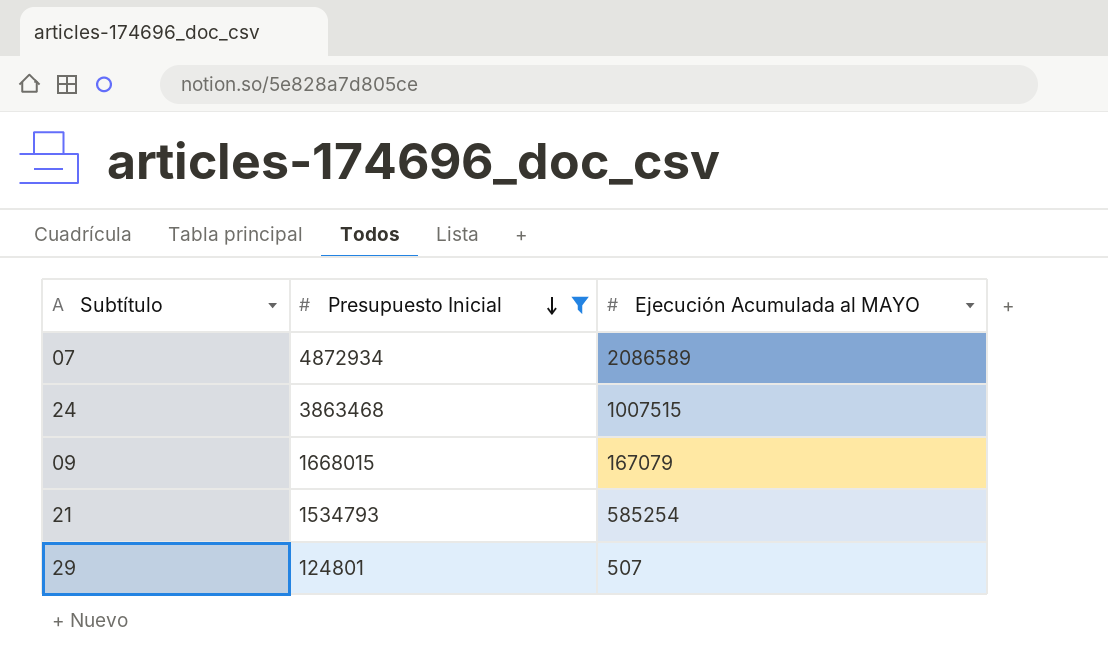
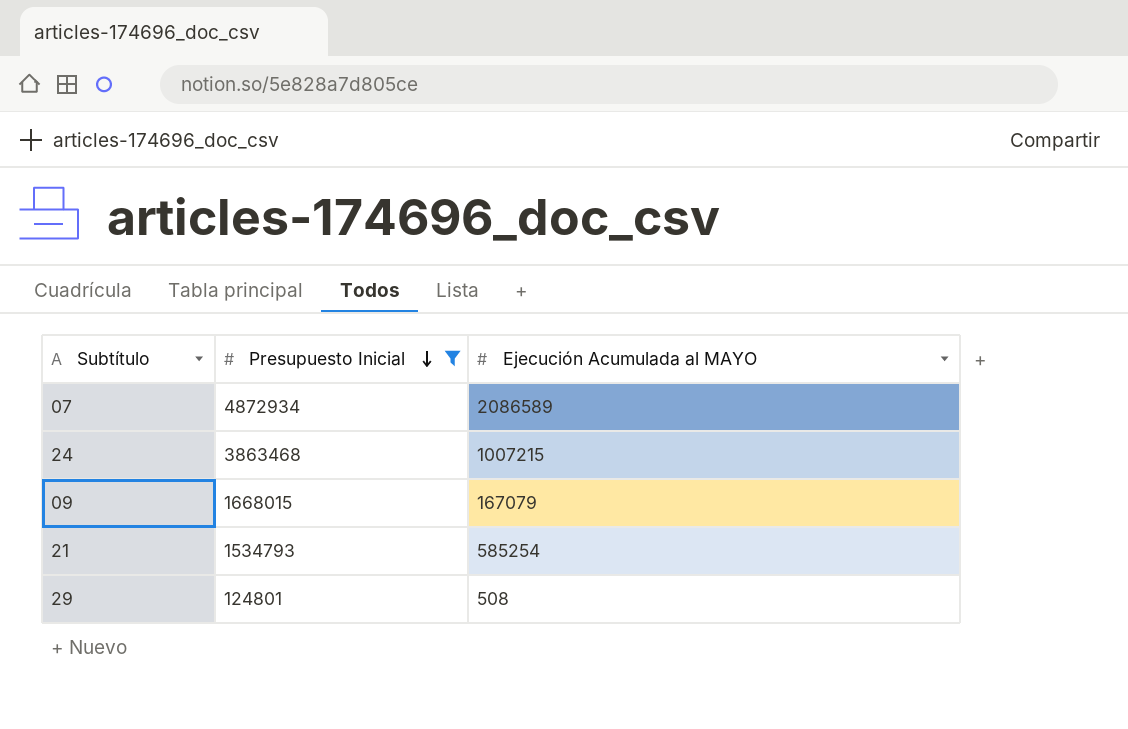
24 | Ejecución Acumulada al MAYO: 1007515 -> 1007215
29 | Ejecución Acumulada al MAYO: 507 -> 508

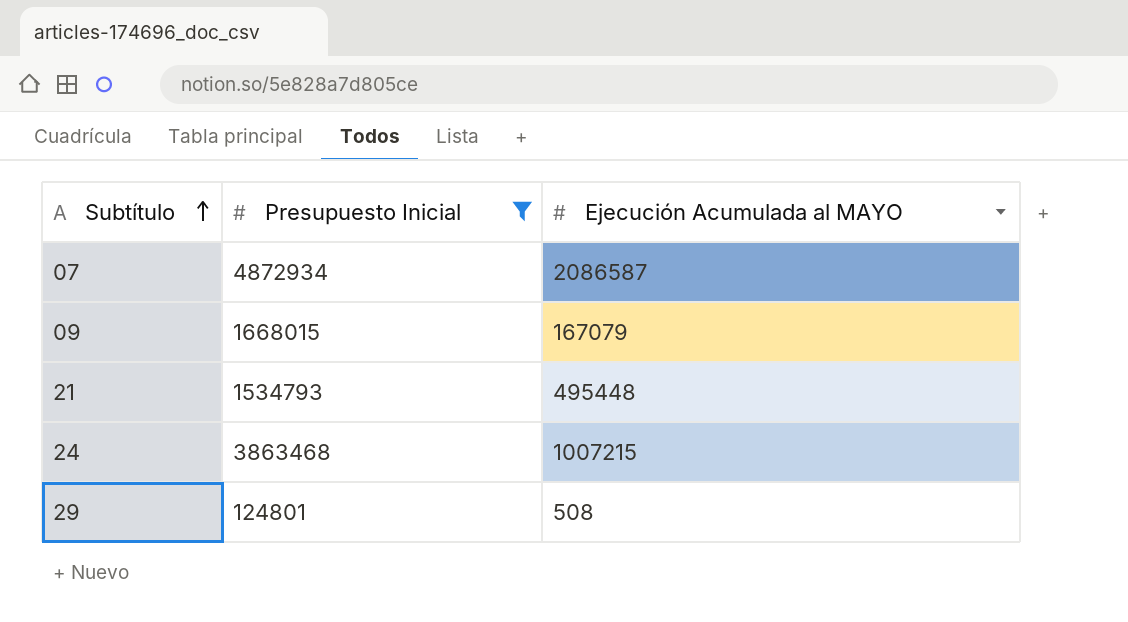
row order: Presupuesto Inicial descending -> Subtítulo ascending
07 | Ejecución Acumulada al MAYO: 2086589 -> 2086587
21 | Ejecución Acumulada al MAYO: 585254 -> 495448

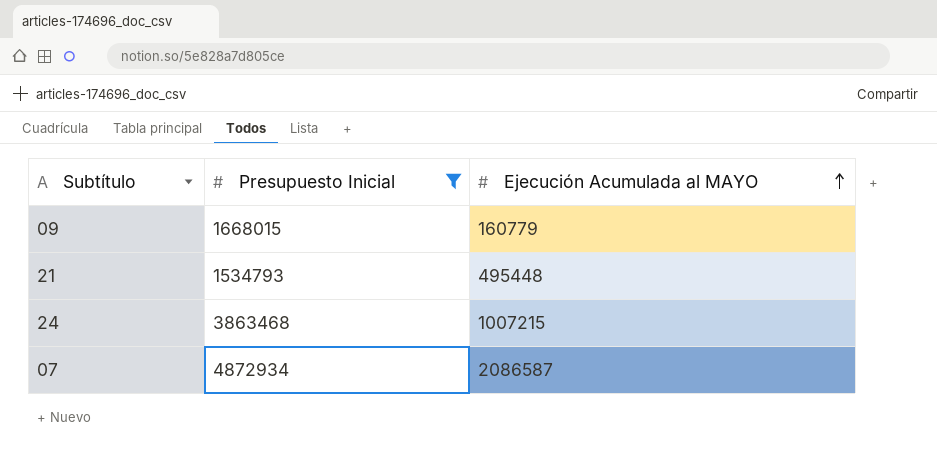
row order: Subtítulo ascending -> Ejecución Acumulada al MAYO ascending
row 29: 124801 | 508 -> none
09 | Ejecución Acumulada al MAYO: 167079 -> 160779

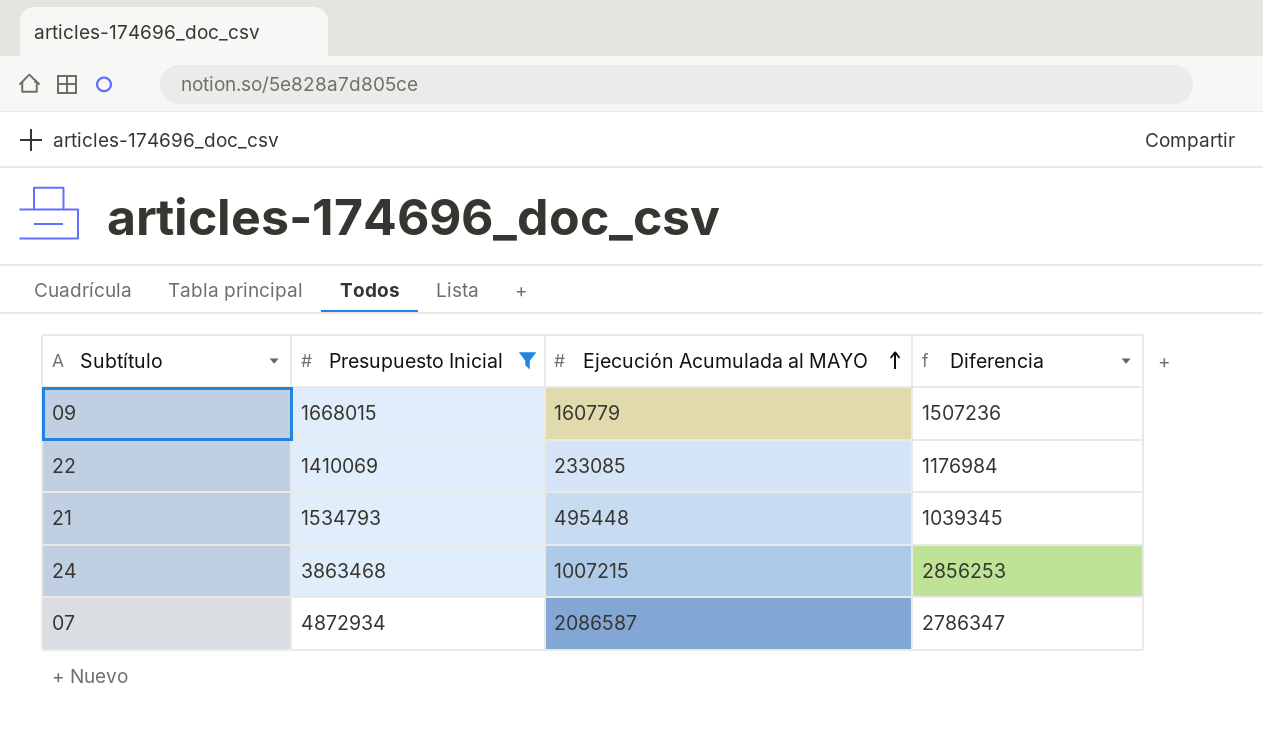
column Diferencia | formula: none -> [Presupuesto Inicial] - [Ejecución Acumulada al MAYO]
row 22: none -> 1410069 | 233085 | 1176984

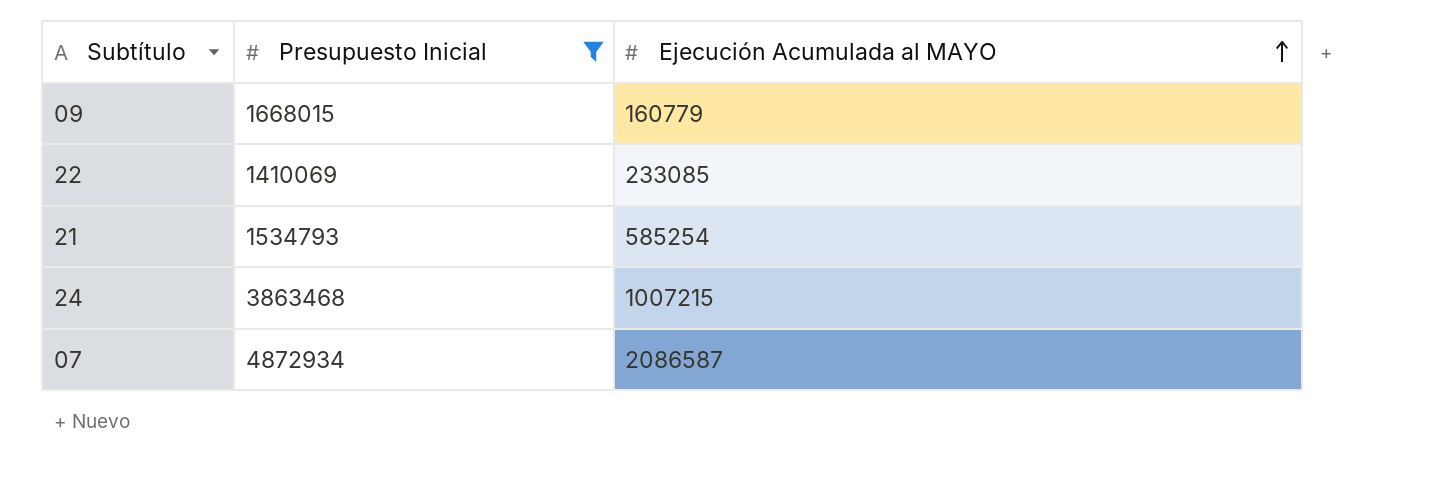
column Diferencia | formula: [Presupuesto Inicial] - [Ejecución Acumulada al MAYO] -> none
21 | Ejecución Acumulada al MAYO: 495448 -> 585254

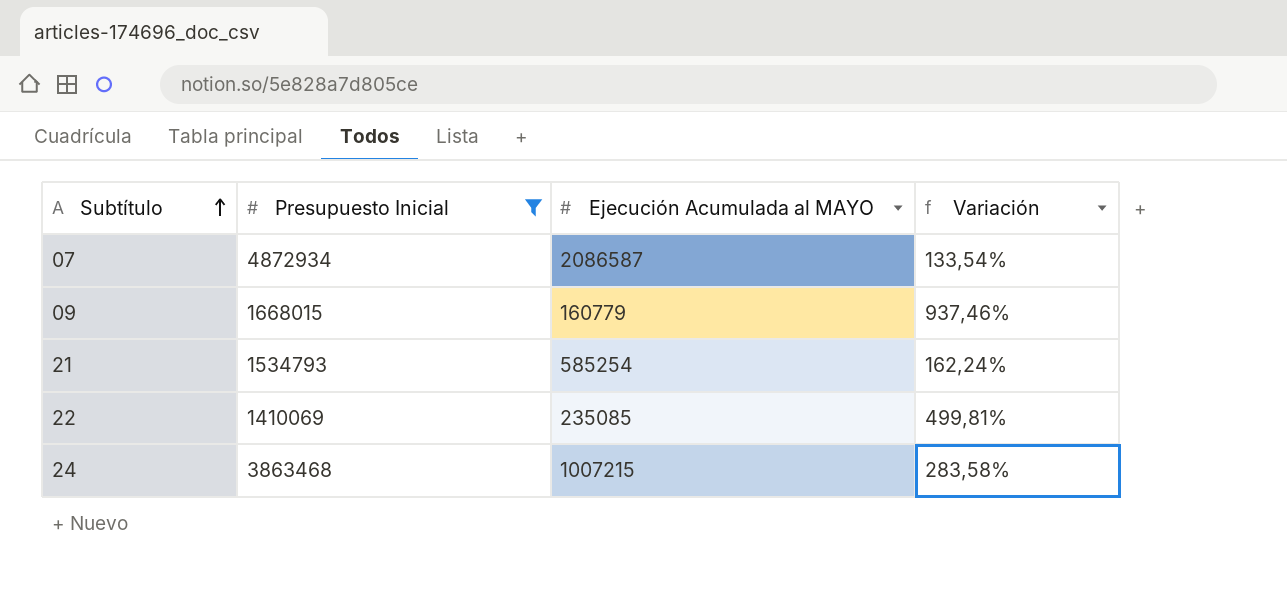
row order: Ejecución Acumulada al MAYO ascending -> Subtítulo ascending
column Variación | formula: none -> ([Presupuesto Inicial] - [Ejecución Acumulada al MAYO]) / [Ejecución Acumulada al MAYO]
22 | Ejecución Acumulada al MAYO: 233085 -> 235085

